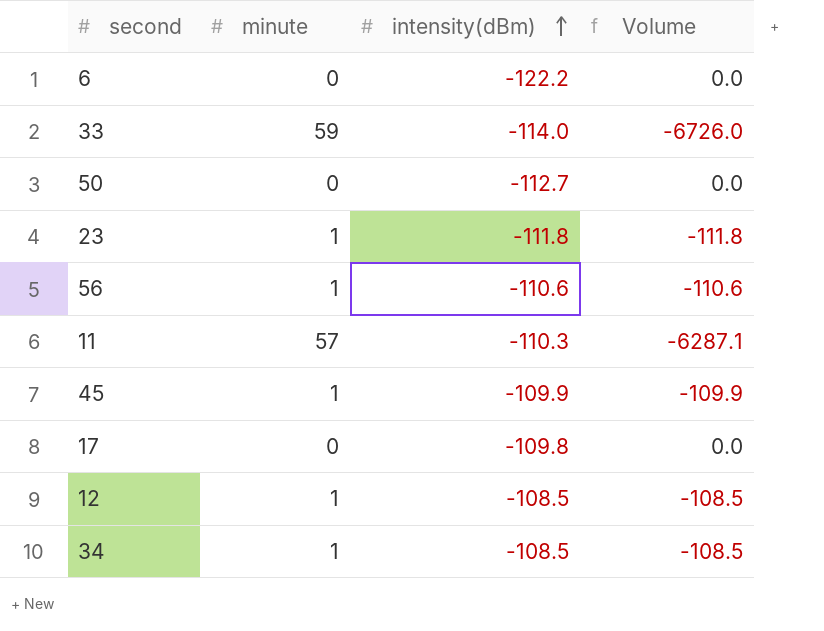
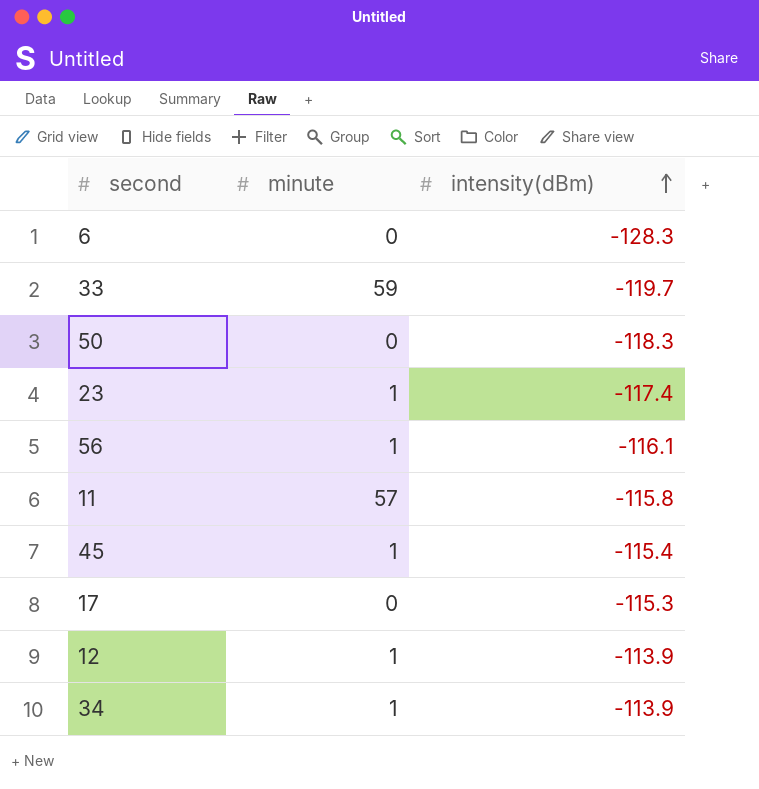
column Volume | formula: [minute] * [intensity(dBm)] -> none
6 | intensity(dBm): -122.2 -> -128.3
33 | intensity(dBm): -114.0 -> -119.7
50 | intensity(dBm): -112.7 -> -118.3
23 | intensity(dBm): -111.8 -> -117.4
56 | intensity(dBm): -110.6 -> -116.1
11 | intensity(dBm): -110.3 -> -115.8
45 | intensity(dBm): -109.9 -> -115.4
17 | intensity(dBm): -109.8 -> -115.3
12 | intensity(dBm): -108.5 -> -113.9
34 | intensity(dBm): -108.5 -> -113.9

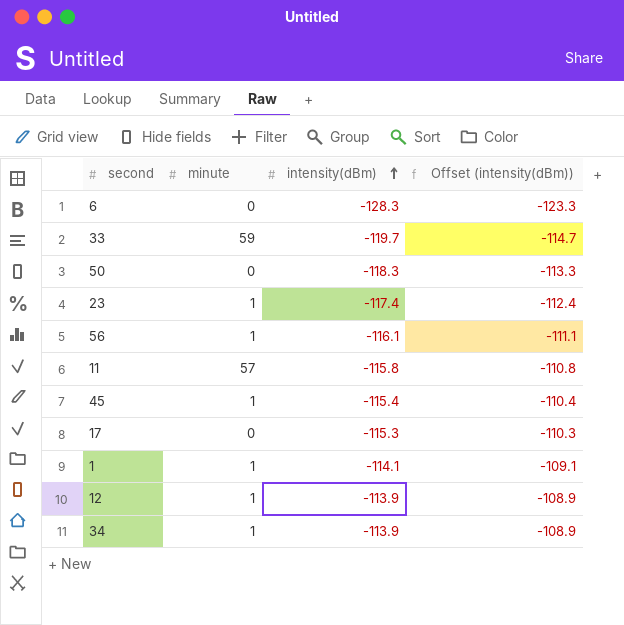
column Offset (intensity(dBm)) | formula: none -> [intensity(dBm)] + 5
row 1: none -> 1 | -114.1 | -109.1

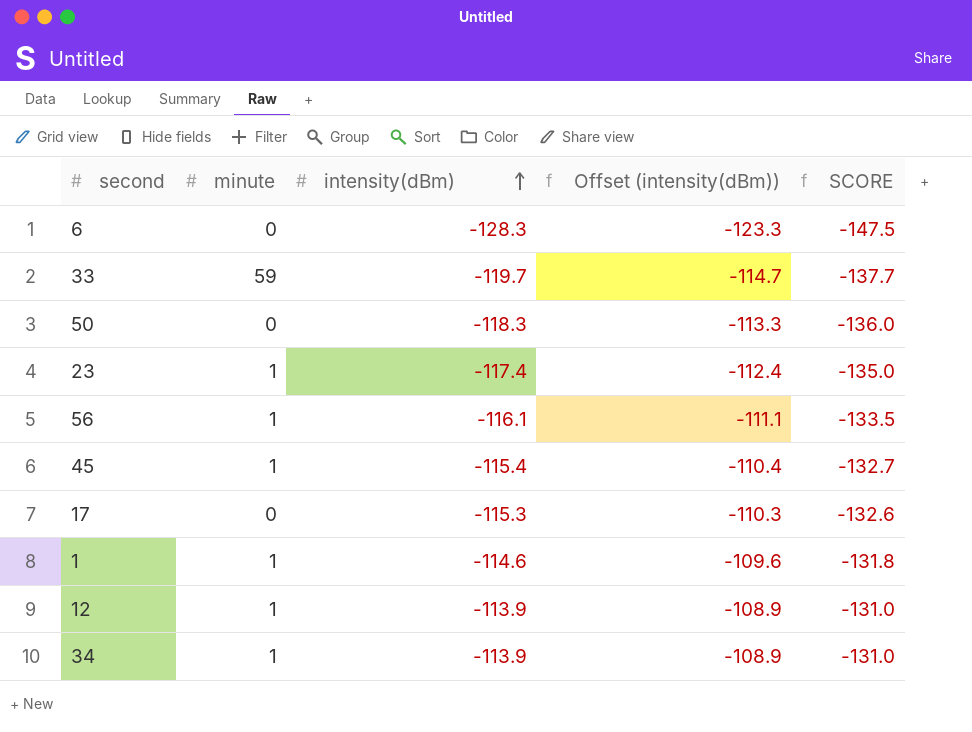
column SCORE | formula: none -> [intensity(dBm)] * 1.15
row 11: 57 | -115.8 | -110.8 -> none
1 | intensity(dBm): -114.1 -> -114.6
1 | Offset (intensity(dBm)): -109.1 -> -109.6

